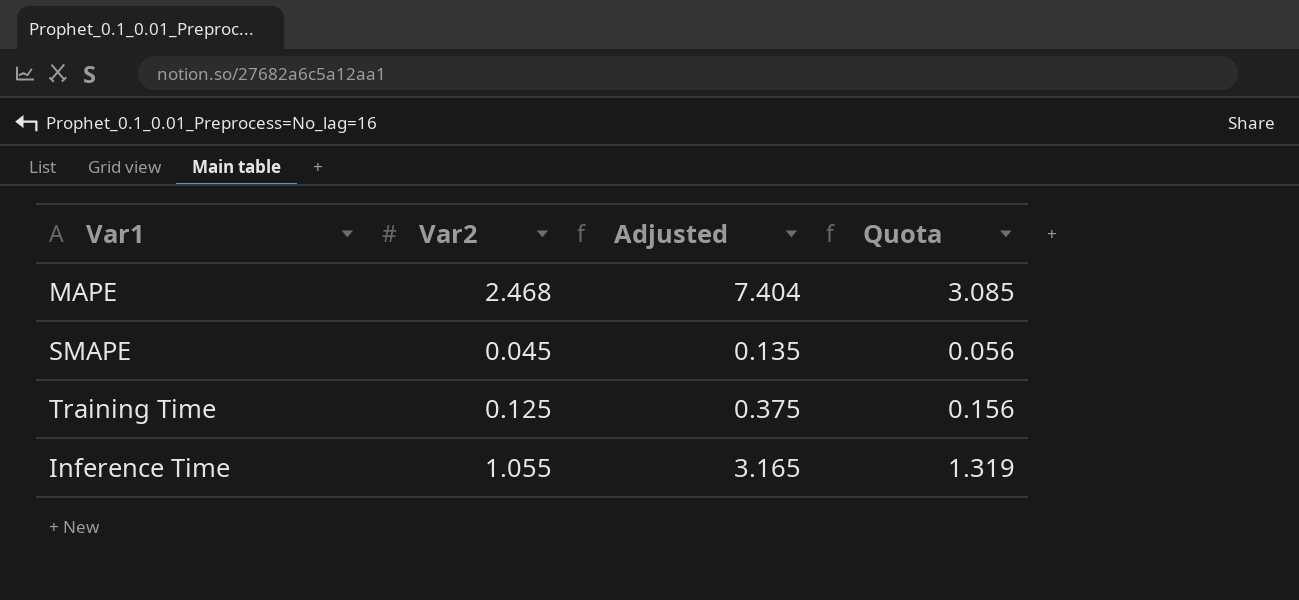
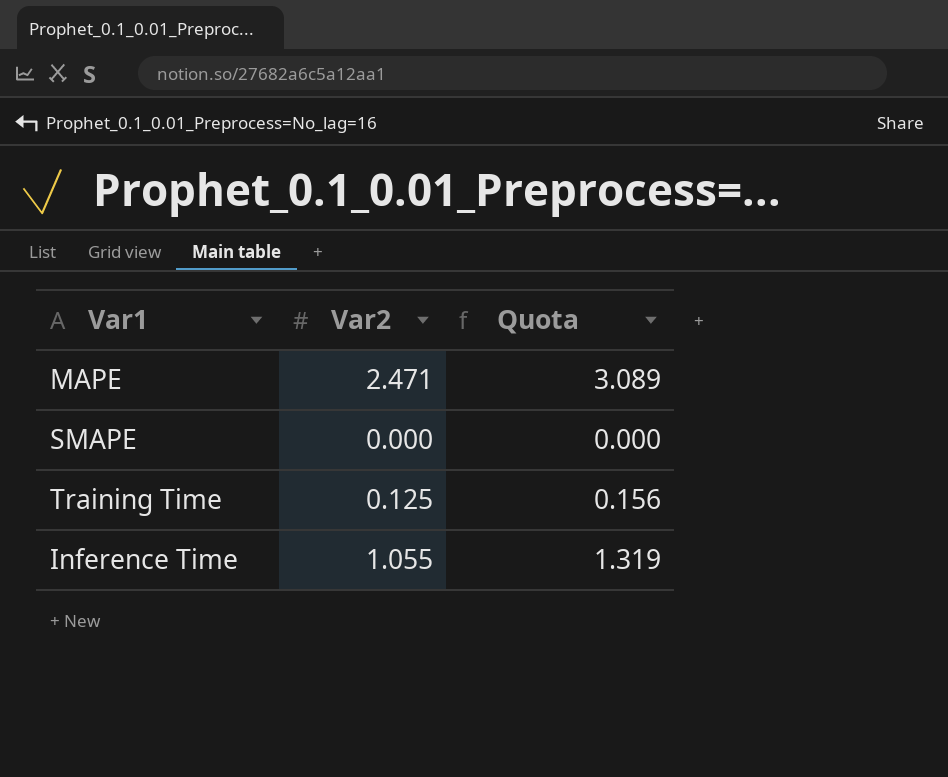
column Adjusted | formula: [Var2] * 3 -> none
MAPE | Var2: 2.468 -> 2.471
MAPE | Quota: 3.085 -> 3.089
SMAPE | Var2: 0.045 -> 0.000
SMAPE | Quota: 0.056 -> 0.000

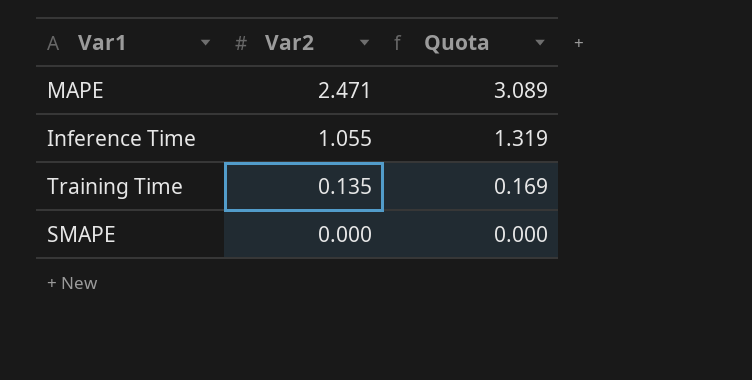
row order: none -> Var2 descending
Training Time | Var2: 0.125 -> 0.135
Training Time | Quota: 0.156 -> 0.169

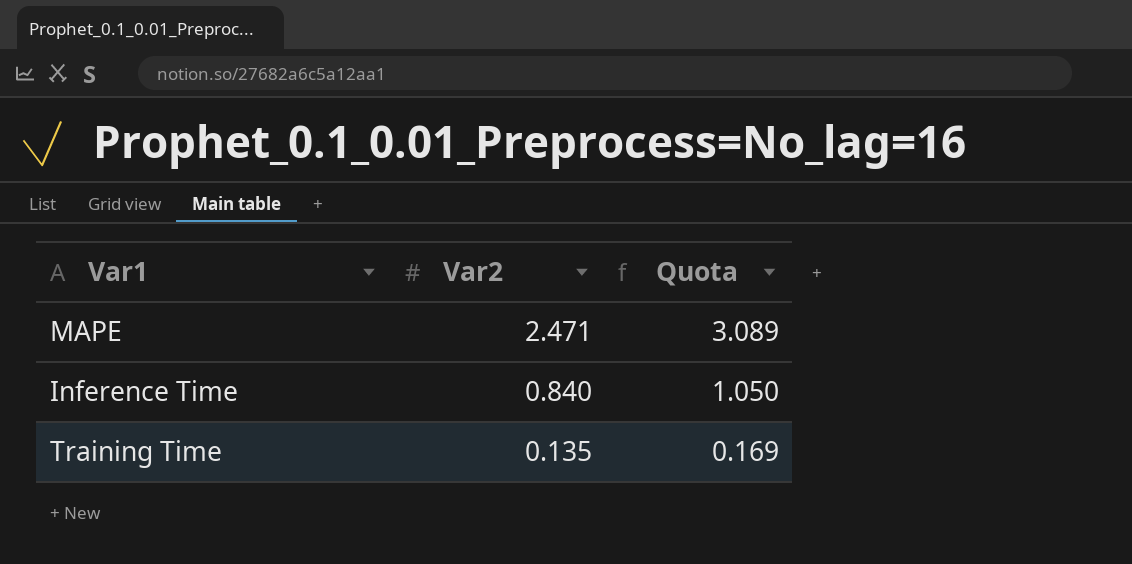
row SMAPE: 0.000 | 0.000 -> none
Inference Time | Var2: 1.055 -> 0.840
Inference Time | Quota: 1.319 -> 1.050

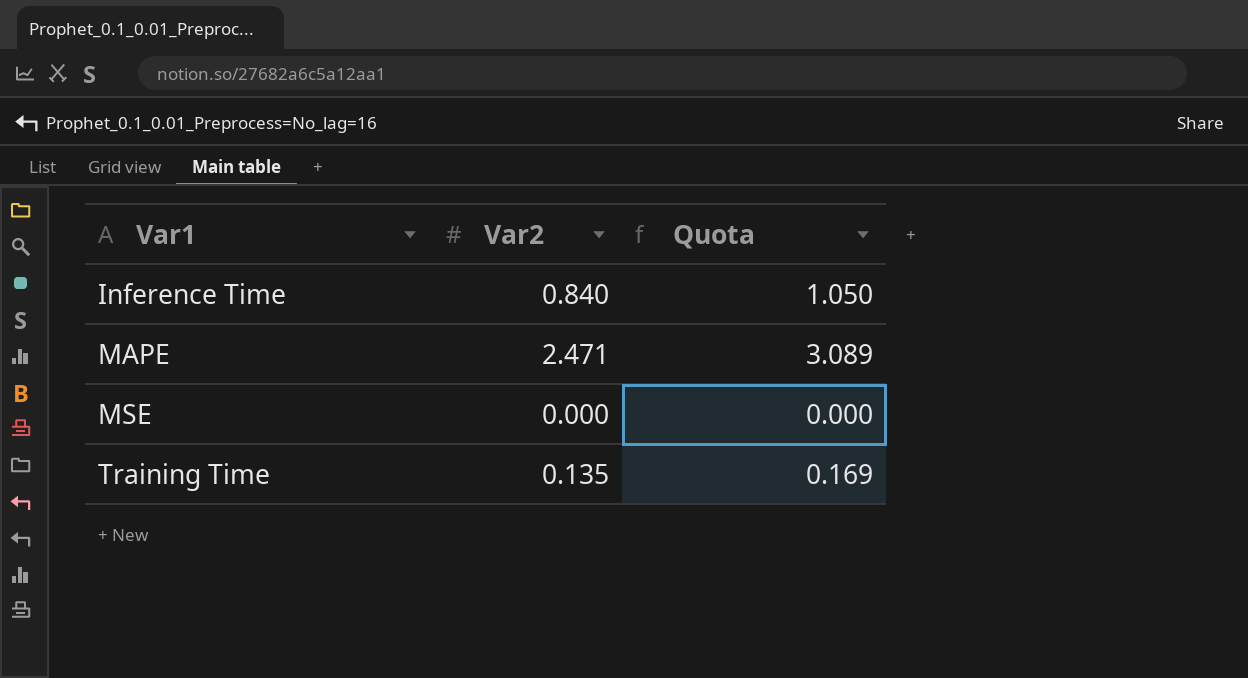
row order: Var2 descending -> Var1 ascending
row MSE: none -> 0.000 | 0.000

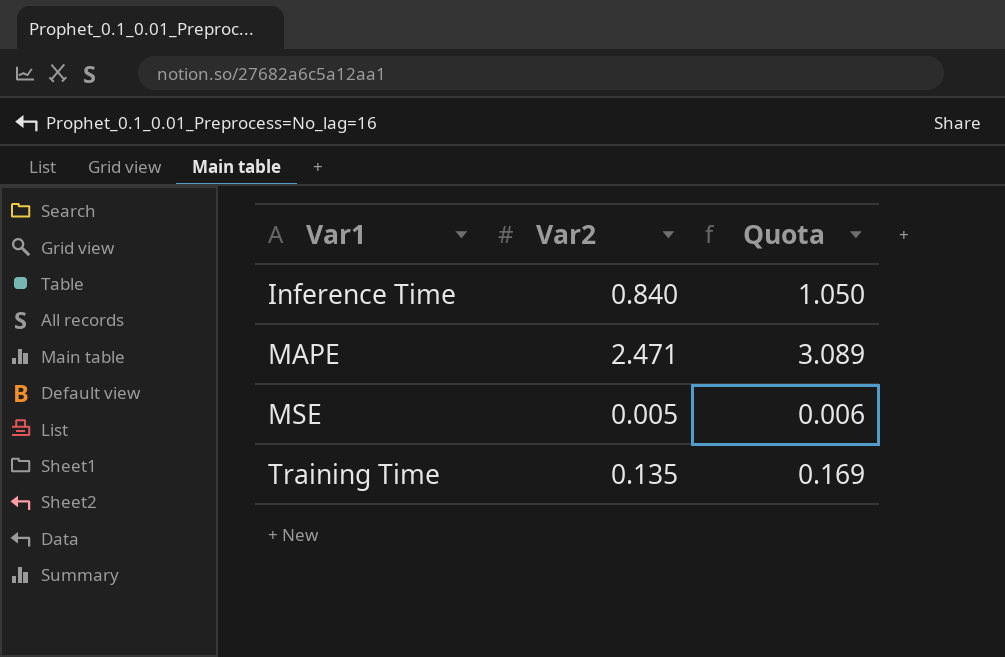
MSE | Var2: 0.000 -> 0.005
MSE | Quota: 0.000 -> 0.006

